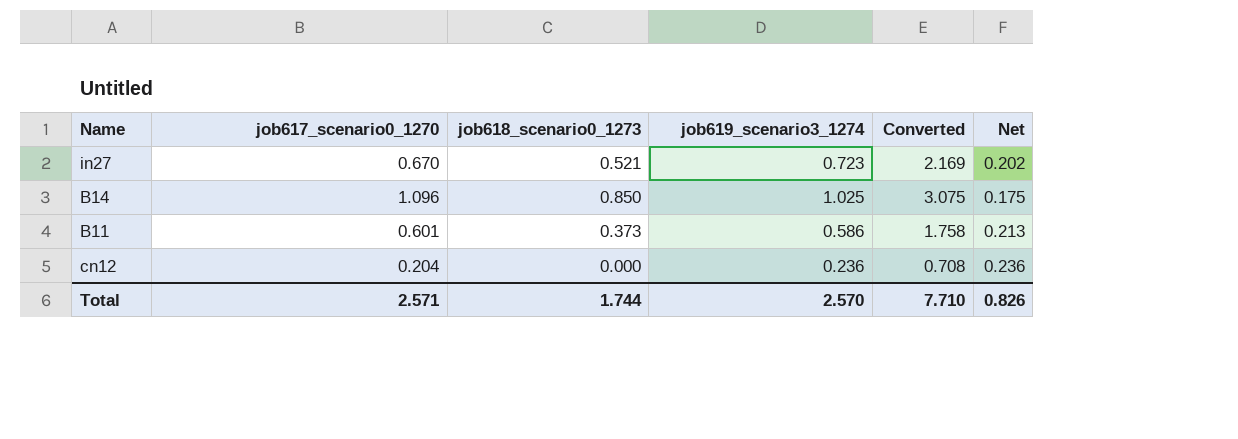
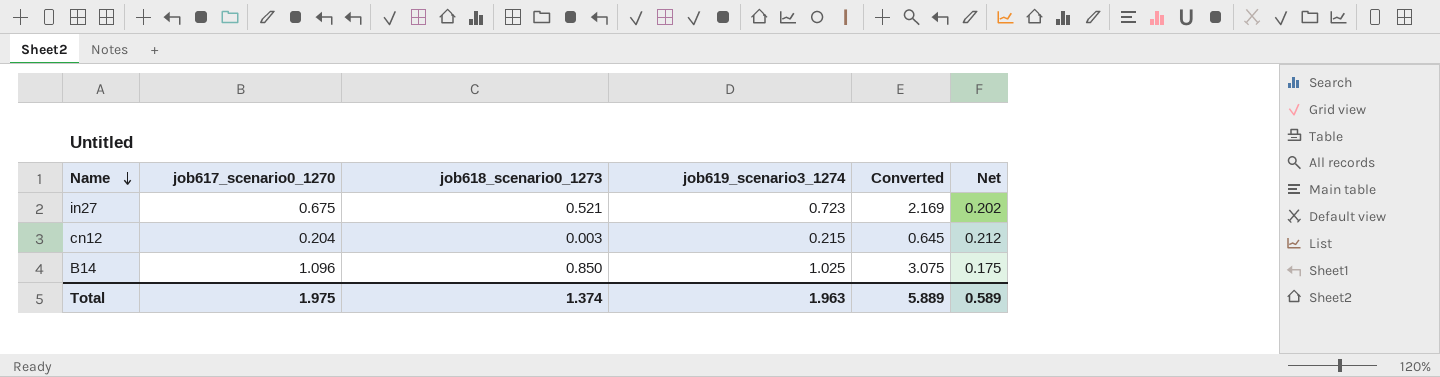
row order: none -> Name descending
row B11: 0.601 | 0.373 | 0.586 | 1.758 | 0.213 -> none
in27 | job617_scenario0_1270: 0.670 -> 0.675
cn12 | job618_scenario0_1273: 0.000 -> 0.003
cn12 | job619_scenario3_1274: 0.236 -> 0.215
cn12 | Converted: 0.708 -> 0.645
cn12 | Net: 0.236 -> 0.212
Total | job617_scenario0_1270: 2.571 -> 1.975
Total | job618_scenario0_1273: 1.744 -> 1.374
Total | job619_scenario3_1274: 2.570 -> 1.963
Total | Converted: 7.710 -> 5.889
Total | Net: 0.826 -> 0.589

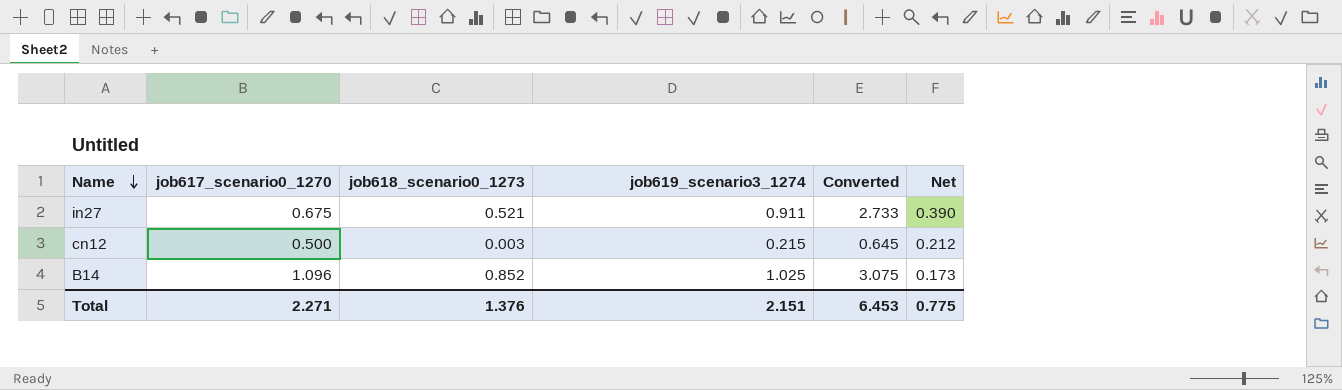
in27 | job619_scenario3_1274: 0.723 -> 0.911
in27 | Converted: 2.169 -> 2.733
in27 | Net: 0.202 -> 0.390
cn12 | job617_scenario0_1270: 0.204 -> 0.500
B14 | job618_scenario0_1273: 0.850 -> 0.852
B14 | Net: 0.175 -> 0.173
Total | job617_scenario0_1270: 1.975 -> 2.271
Total | job618_scenario0_1273: 1.374 -> 1.376
Total | job619_scenario3_1274: 1.963 -> 2.151
Total | Converted: 5.889 -> 6.453
Total | Net: 0.589 -> 0.775

